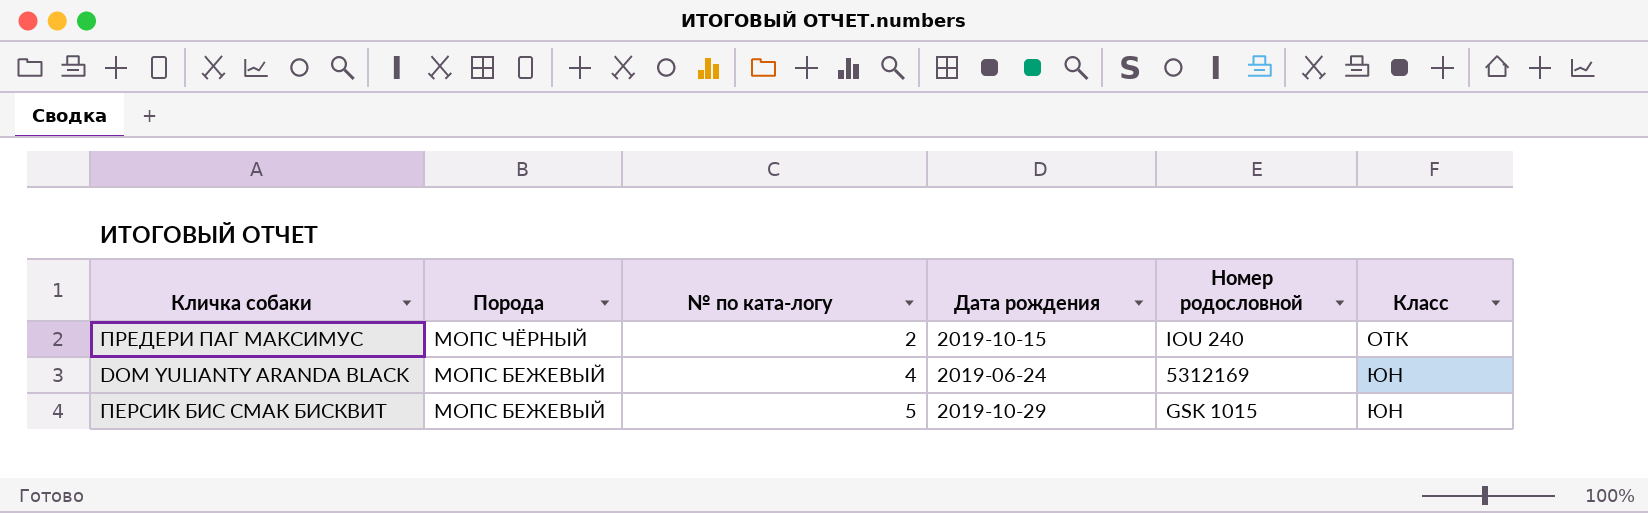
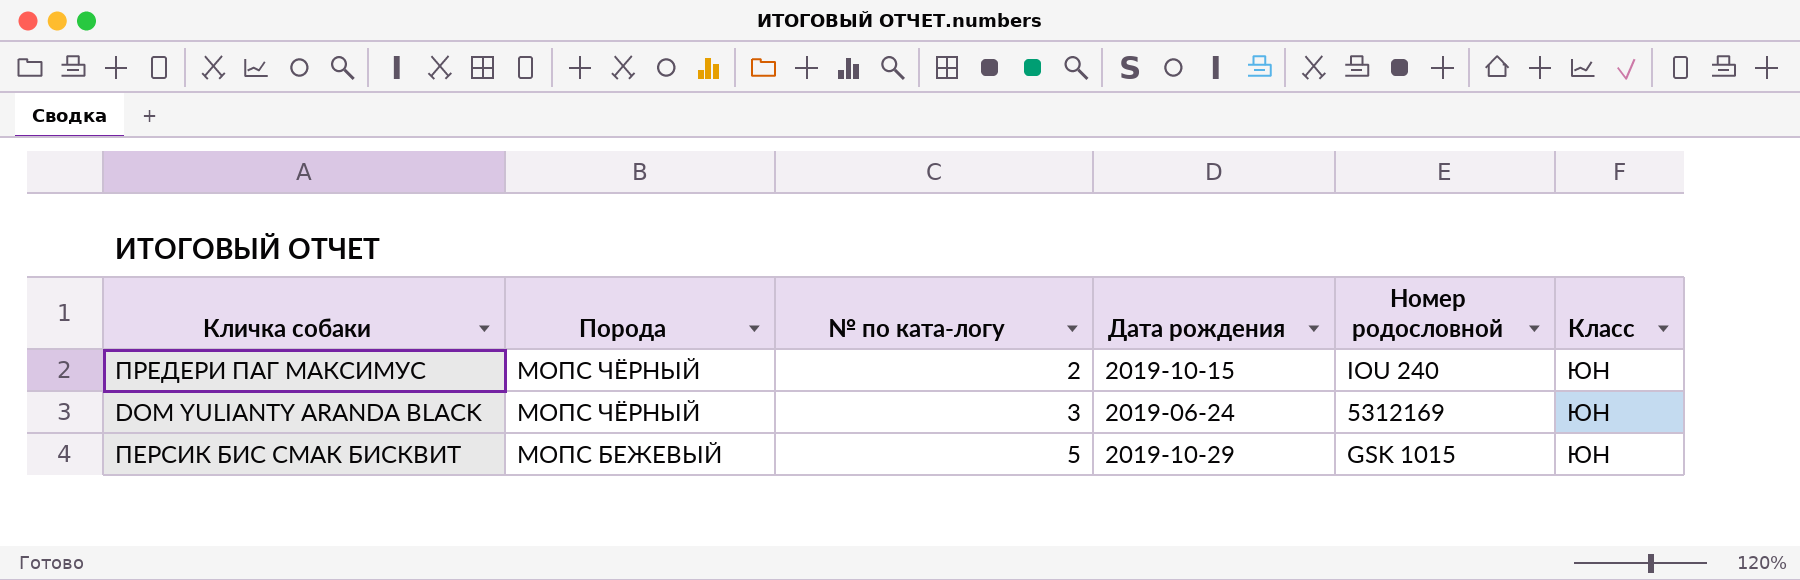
ПРЕДЕРИ ПАГ МАКСИМУС | Класс: ОТК -> ЮН
DOM YULIANTY ARANDA BLACK | Порода: МОПС БЕЖЕВЫЙ -> МОПС ЧЁРНЫЙ
DOM YULIANTY ARANDA BLACK | № по ката-логу: 4 -> 3

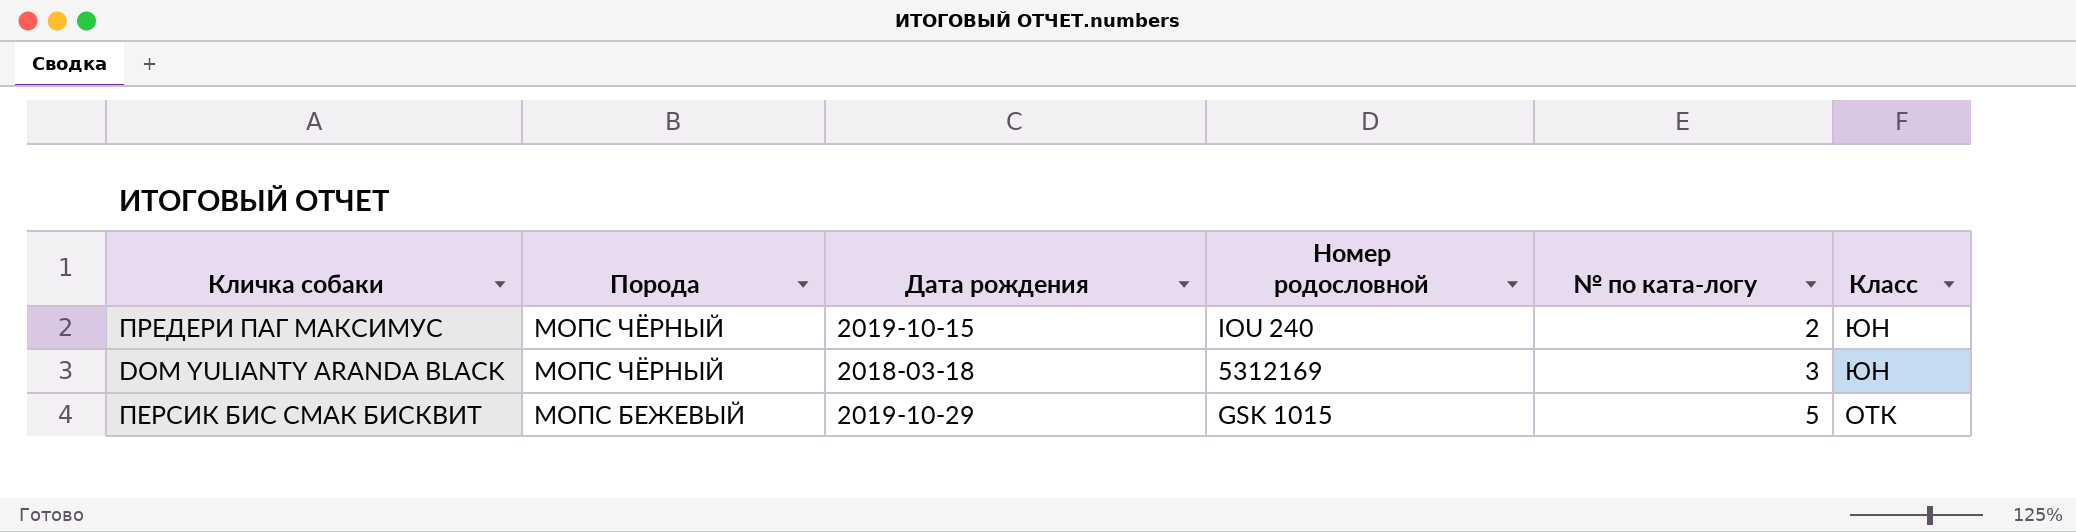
column № по ката-логу | position: 3 -> 5
DOM YULIANTY ARANDA BLACK | Дата рождения: 2019-06-24 -> 2018-03-18
ПЕРСИК БИС СМАК БИСКВИТ | Класс: ЮН -> ОТК

